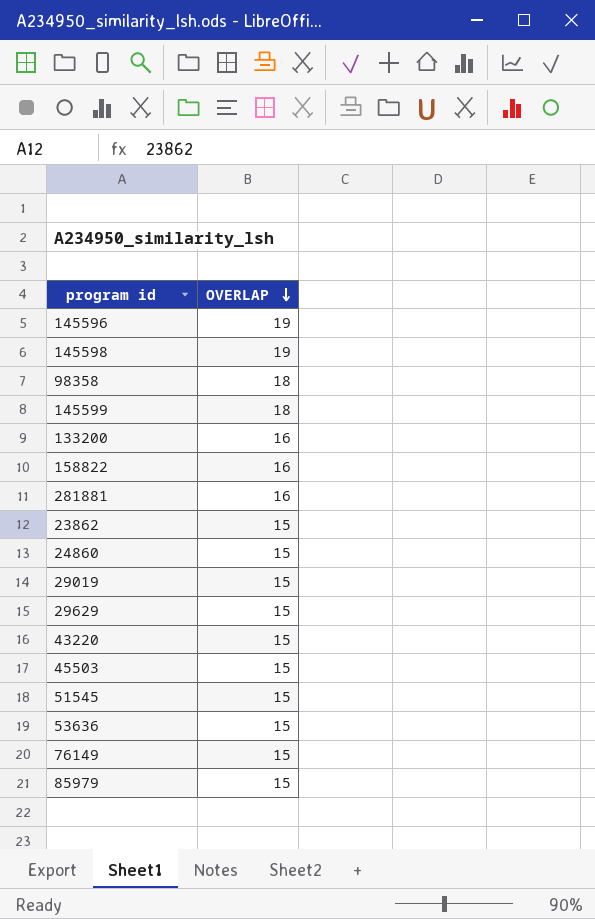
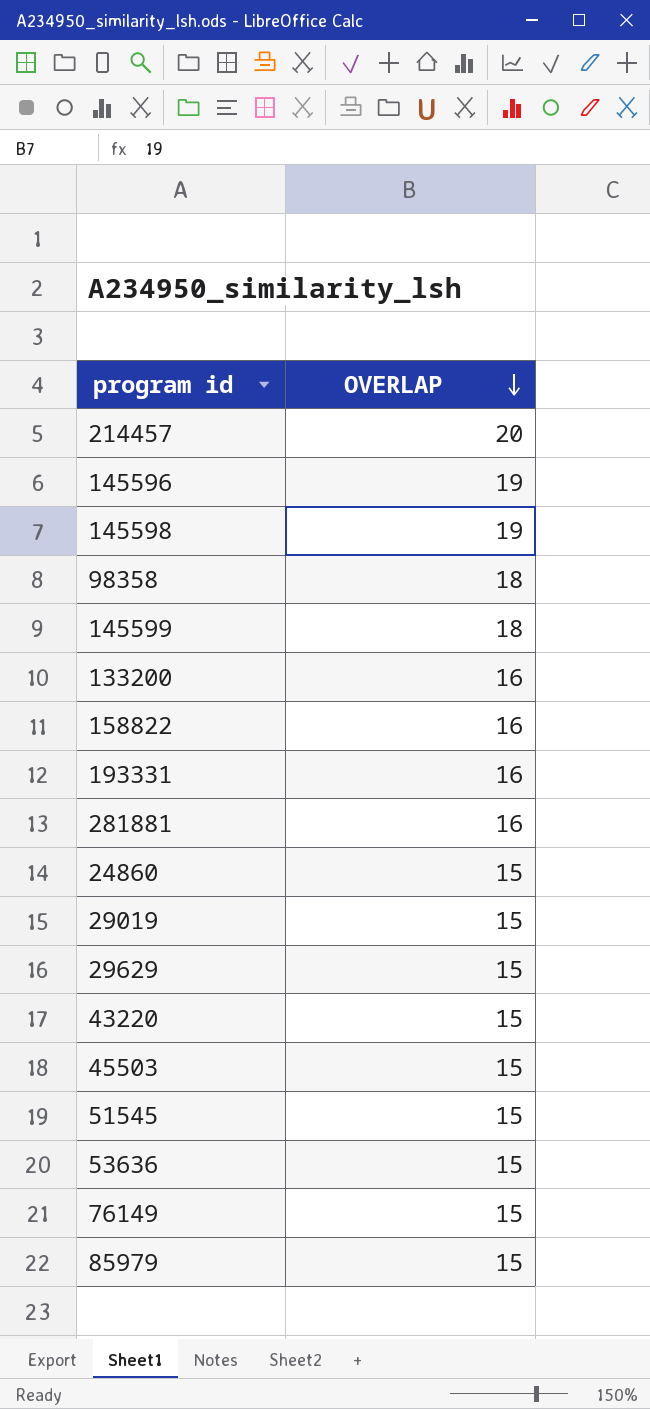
row 23862: 15 -> none
row 214457: none -> 20
row 193331: none -> 16

